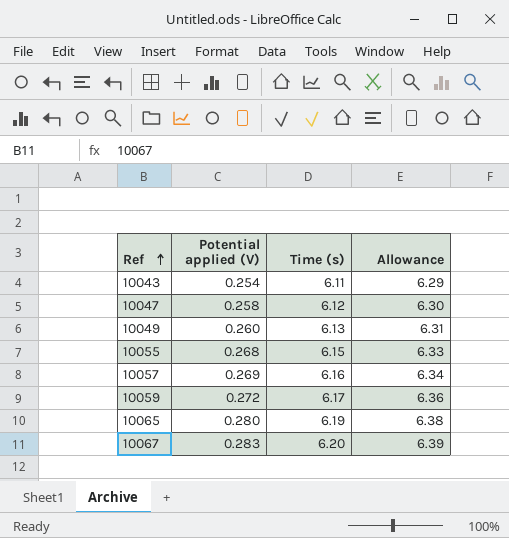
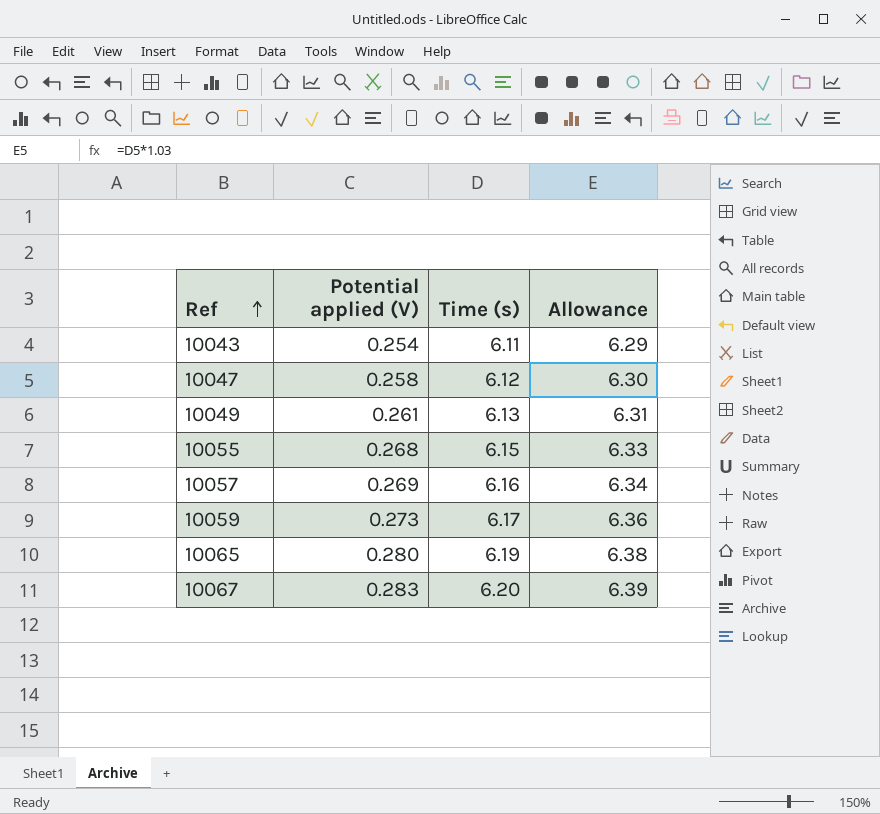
10049 | Potential applied (V): 0.260 -> 0.261
10059 | Potential applied (V): 0.272 -> 0.273

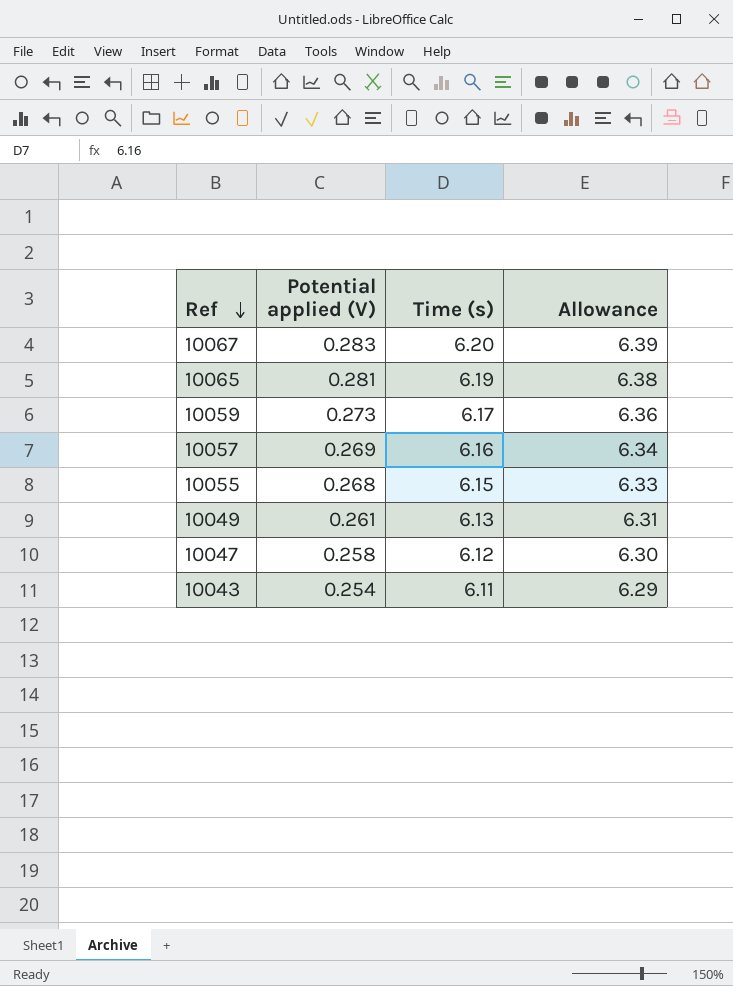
row order: Ref ascending -> Ref descending
10065 | Potential applied (V): 0.280 -> 0.281

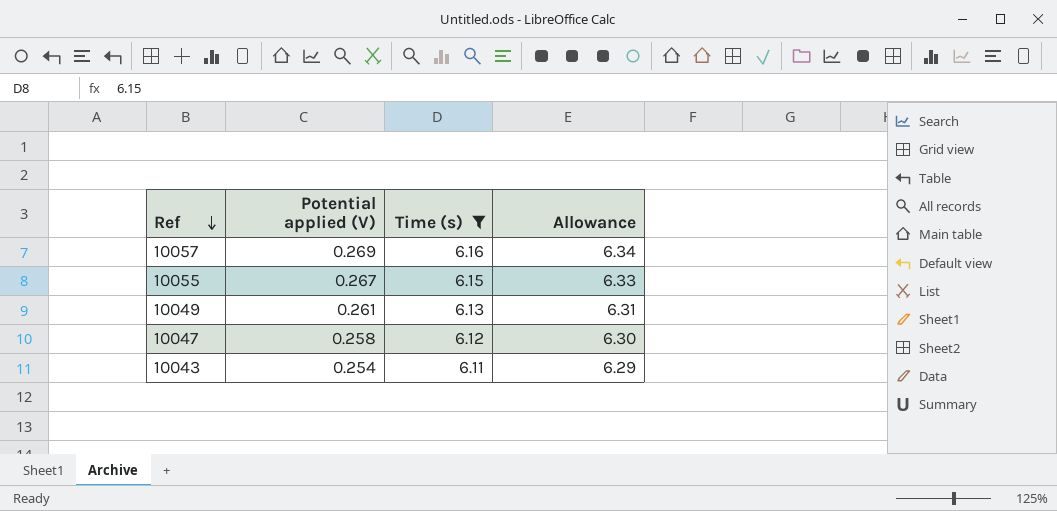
filter: none -> Time (s) <= 6.16
10055 | Potential applied (V): 0.268 -> 0.267

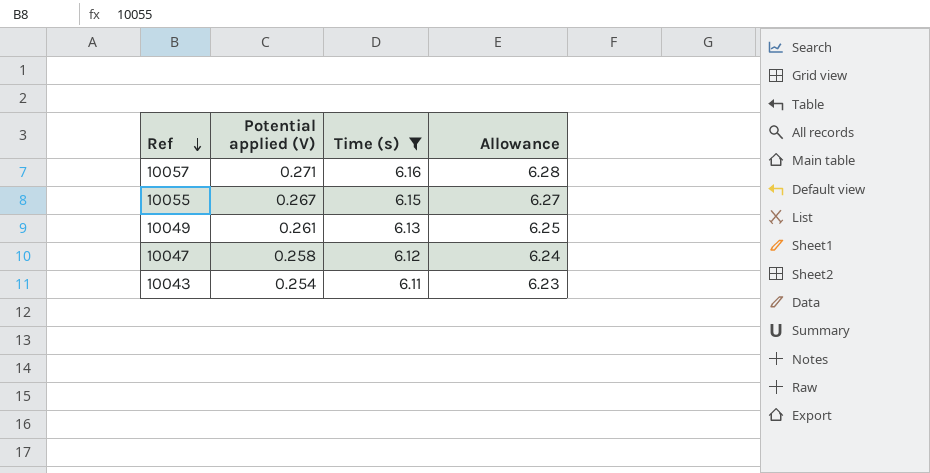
column Allowance | formula: [Time (s)] * 1.03 -> [Time (s)] * 1.02
10057 | Potential applied (V): 0.269 -> 0.271

